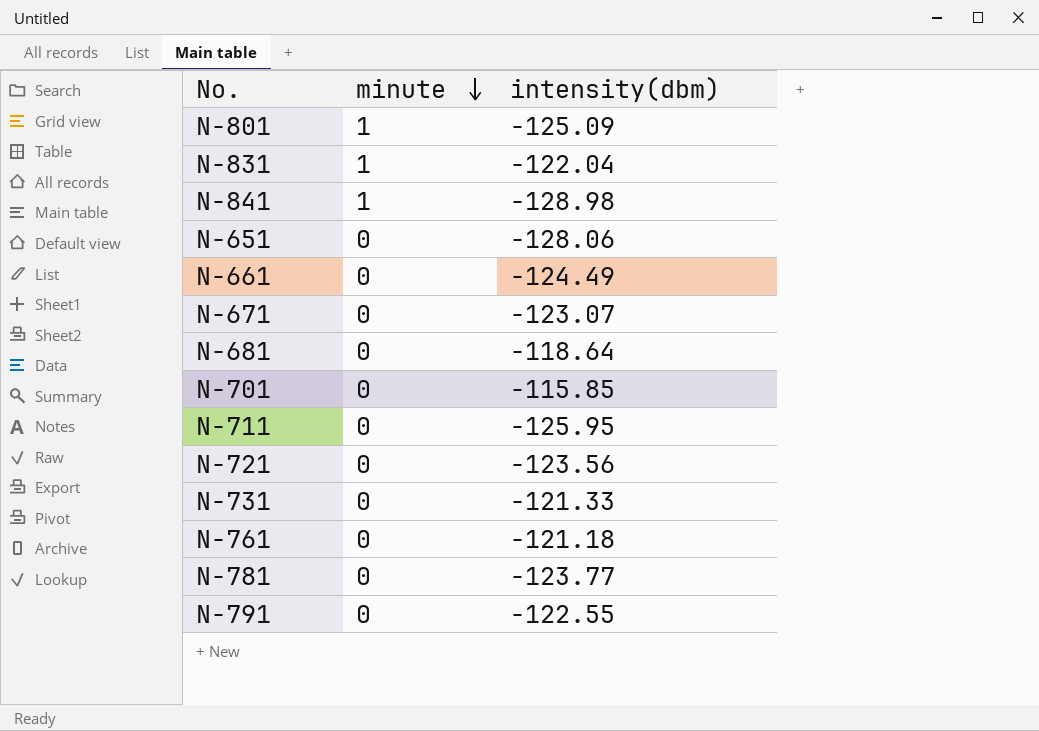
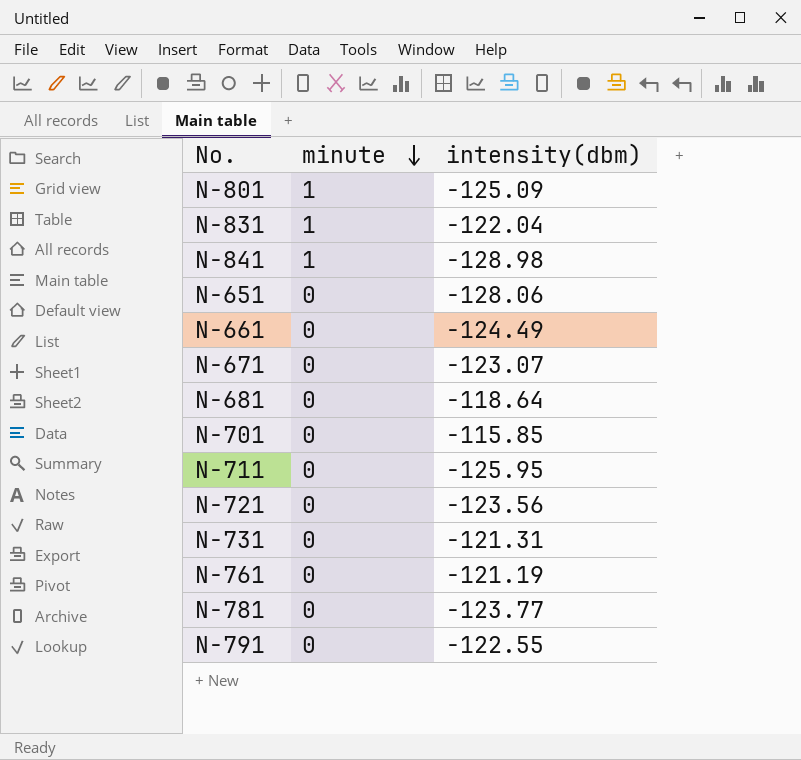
N-731 | intensity(dbm): -121.33 -> -121.31
N-761 | intensity(dbm): -121.18 -> -121.19

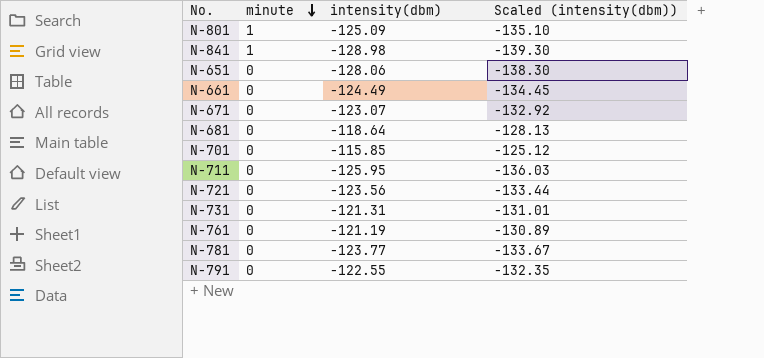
column Scaled (intensity(dbm)) | formula: none -> [intensity(dbm)] * 1.08
row N-831: 1 | -122.04 -> none

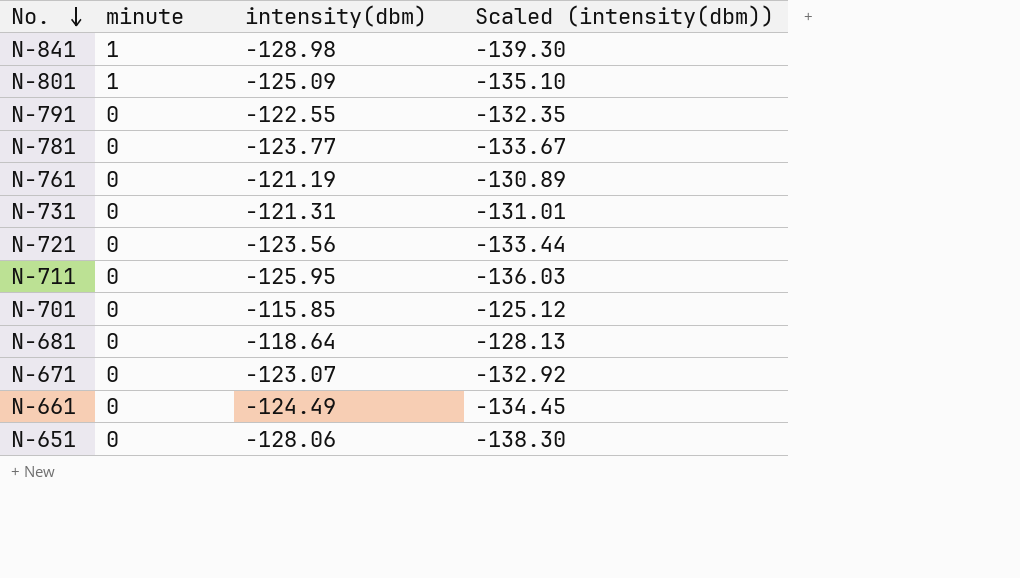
row order: minute descending -> No. descending

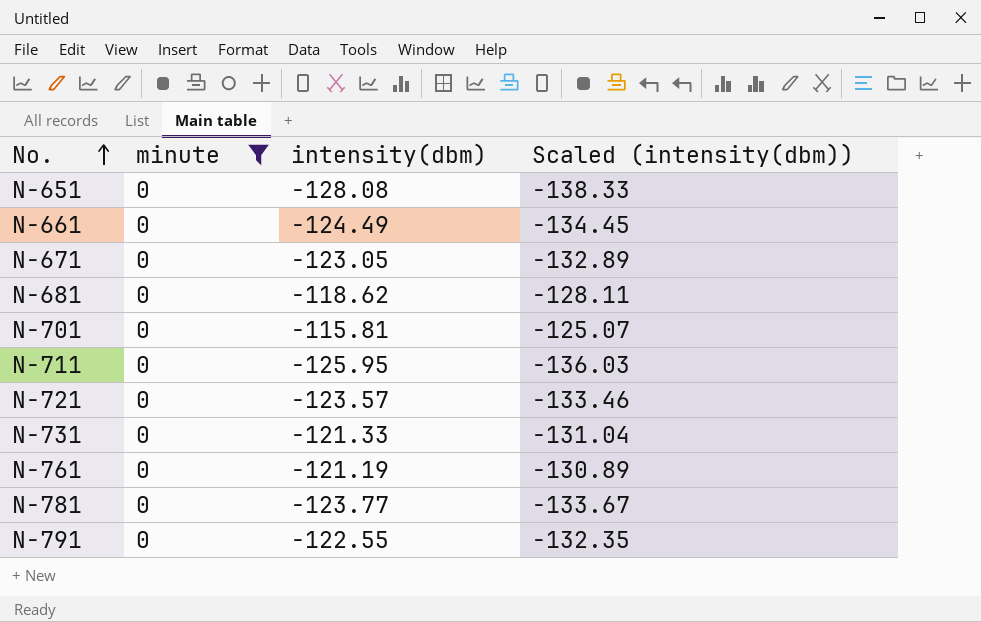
filter: none -> minute = 0
row order: No. descending -> No. ascending
N-651 | intensity(dbm): -128.06 -> -128.08
N-651 | Scaled (intensity(dbm)): -138.30 -> -138.33
N-671 | intensity(dbm): -123.07 -> -123.05
N-671 | Scaled (intensity(dbm)): -132.92 -> -132.89
N-681 | intensity(dbm): -118.64 -> -118.62
N-681 | Scaled (intensity(dbm)): -128.13 -> -128.11
N-701 | intensity(dbm): -115.85 -> -115.81
N-701 | Scaled (intensity(dbm)): -125.12 -> -125.07
N-721 | intensity(dbm): -123.56 -> -123.57
N-721 | Scaled (intensity(dbm)): -133.44 -> -133.46
N-731 | intensity(dbm): -121.31 -> -121.33
N-731 | Scaled (intensity(dbm)): -131.01 -> -131.04

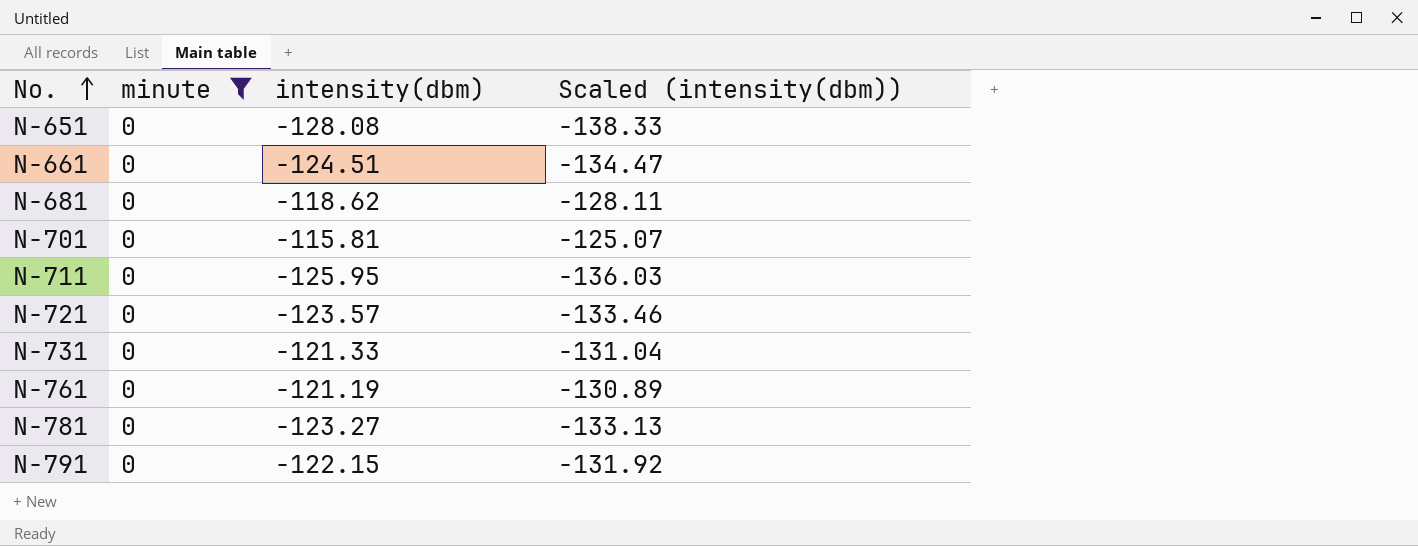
row N-671: 0 | -123.05 | -132.89 -> none
N-661 | intensity(dbm): -124.49 -> -124.51
N-661 | Scaled (intensity(dbm)): -134.45 -> -134.47
N-781 | intensity(dbm): -123.77 -> -123.27
N-781 | Scaled (intensity(dbm)): -133.67 -> -133.13
N-791 | intensity(dbm): -122.55 -> -122.15
N-791 | Scaled (intensity(dbm)): -132.35 -> -131.92

